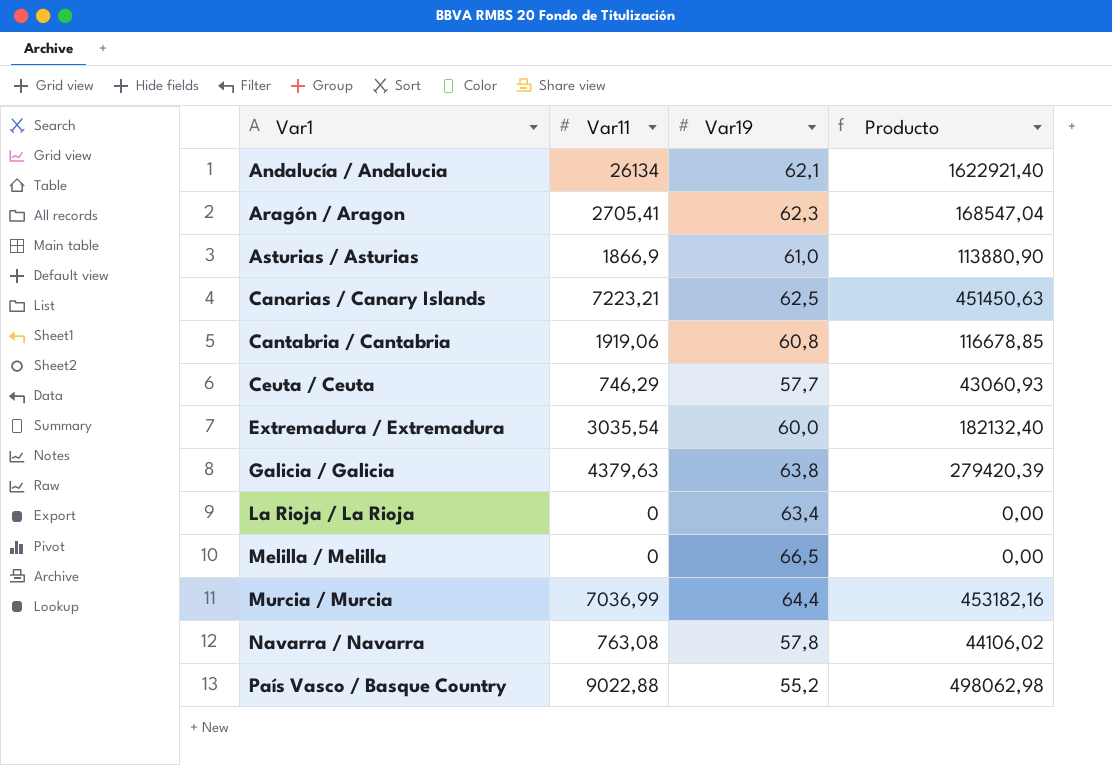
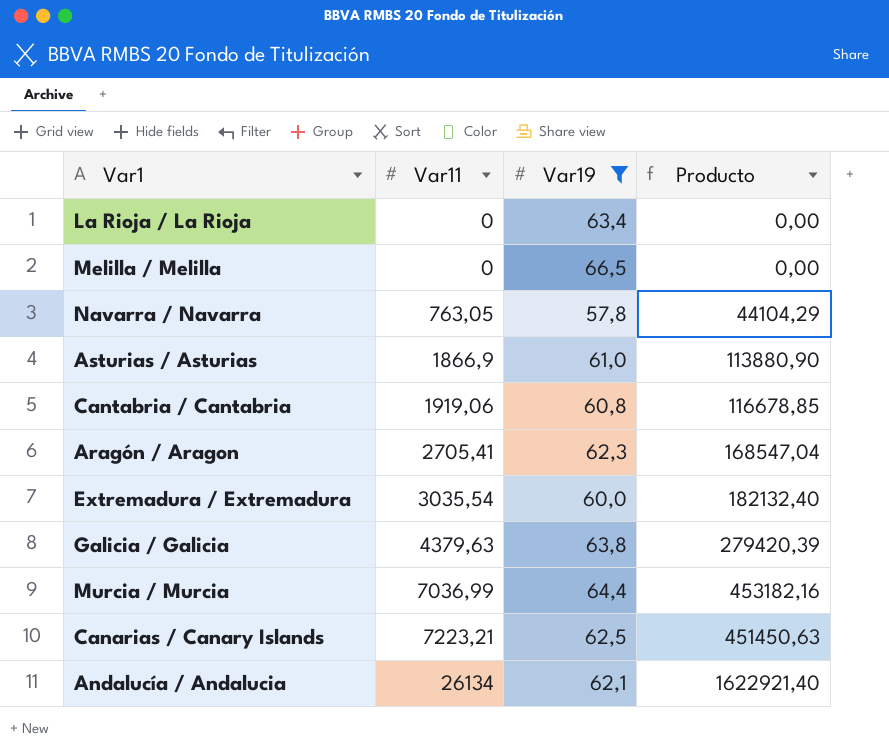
filter: none -> Var19 >= 57,8
row order: Var1 ascending -> Var11 ascending
Navarra / Navarra | Var11: 763,08 -> 763,05
Navarra / Navarra | Producto: 44106,02 -> 44104,29

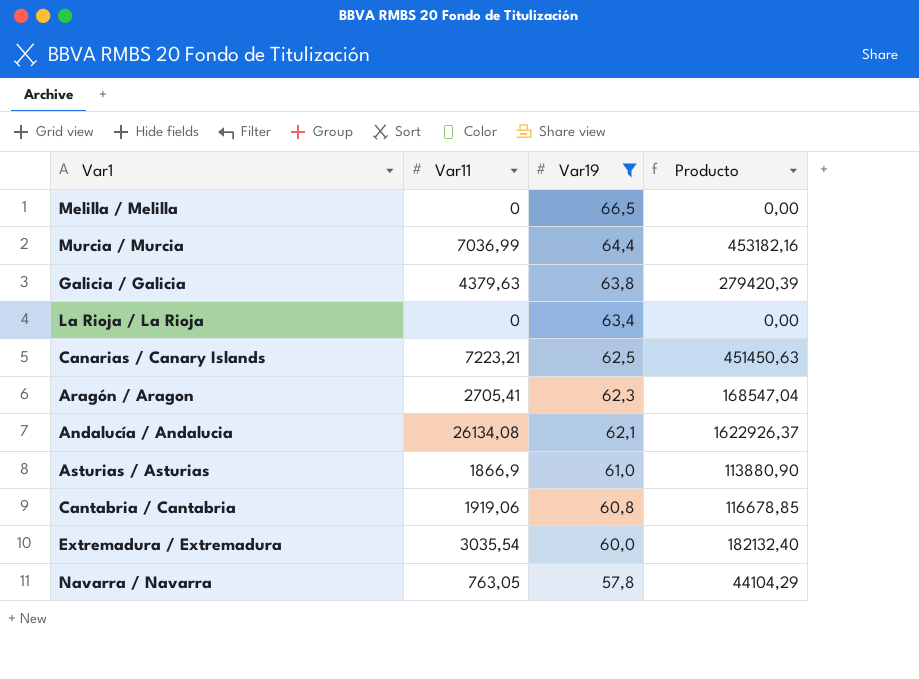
row order: Var11 ascending -> Var19 descending
Andalucía / Andalucia | Var11: 26134 -> 26134,08
Andalucía / Andalucia | Producto: 1622921,40 -> 1622926,37

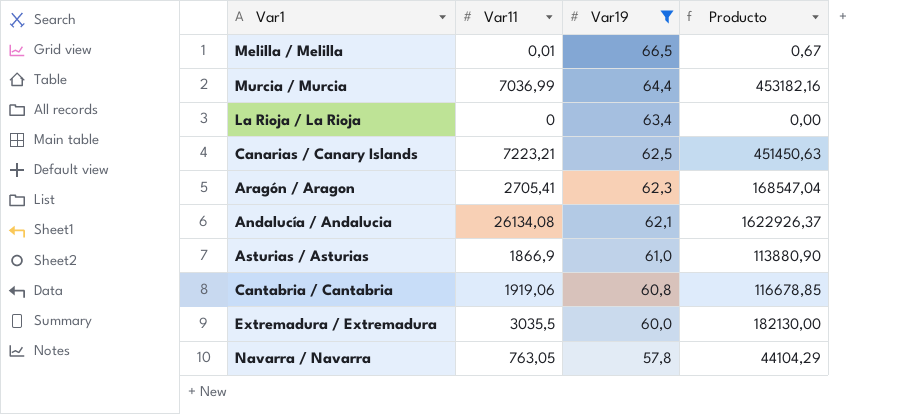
row Galicia / Galicia: 4379,63 | 63,8 | 279420,39 -> none
Melilla / Melilla | Var11: 0 -> 0,01
Melilla / Melilla | Producto: 0,00 -> 0,67
Extremadura / Extremadura | Var11: 3035,54 -> 3035,5
Extremadura / Extremadura | Producto: 182132,40 -> 182130,00

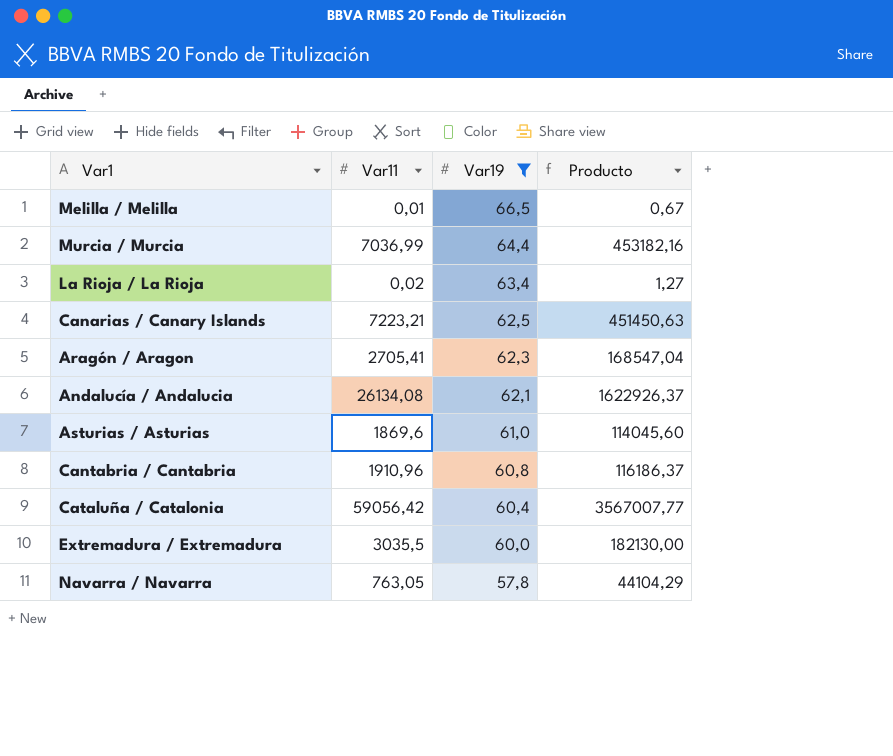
La Rioja / La Rioja | Var11: 0 -> 0,02
La Rioja / La Rioja | Producto: 0,00 -> 1,27
Asturias / Asturias | Var11: 1866,9 -> 1869,6
Asturias / Asturias | Producto: 113880,90 -> 114045,60
Cantabria / Cantabria | Var11: 1919,06 -> 1910,96
Cantabria / Cantabria | Producto: 116678,85 -> 116186,37
row Cataluña / Catalonia: none -> 59056,42 | 60,4 | 3567007,77

